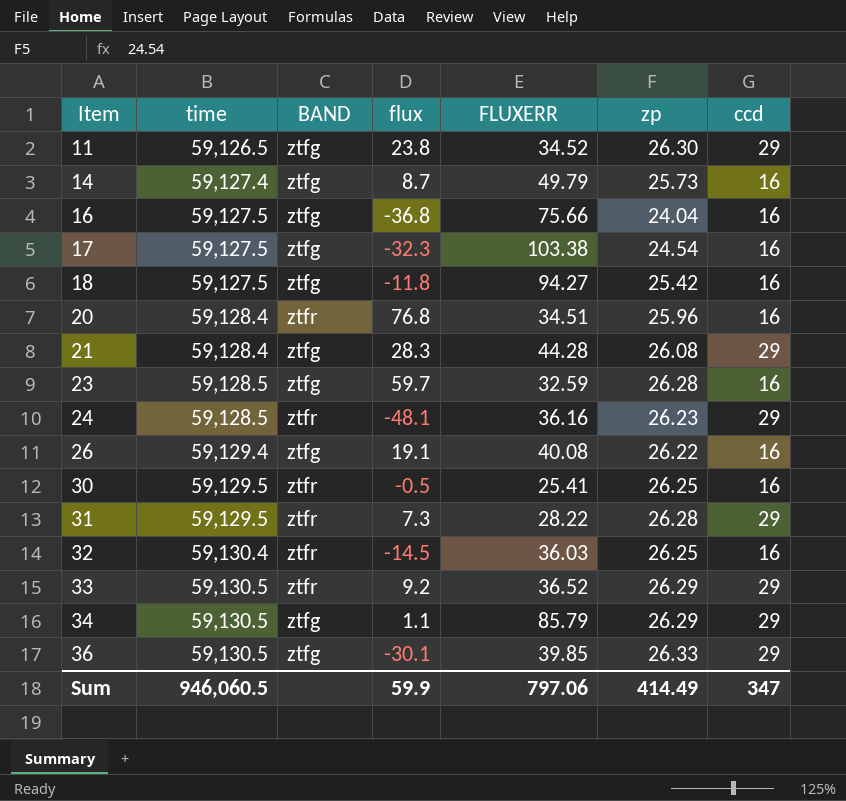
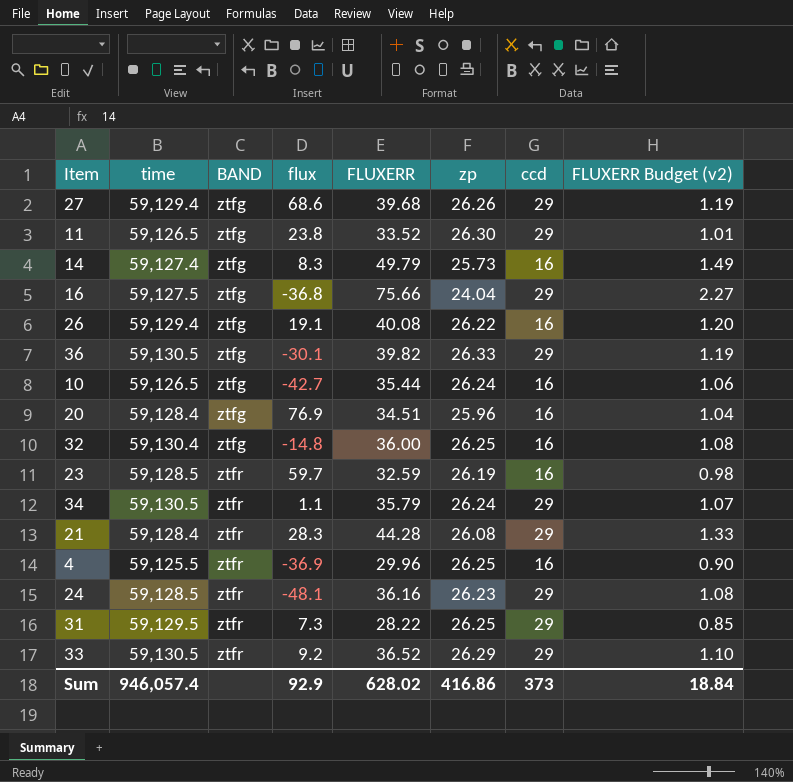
row order: Item ascending -> BAND ascending
column FLUXERR Budget (v2) | formula: none -> [FLUXERR] * 0.03
row 17: 59,127.5 | ztfg | -32.3 | 103.38 | 24.54 | 16 -> none
row 18: 59,127.5 | ztfg | -11.8 | 94.27 | 25.42 | 16 -> none
row 30: 59,129.5 | ztfr | -0.5 | 25.41 | 26.25 | 16 -> none
row 27: none -> 59,129.4 | ztfg | 68.6 | 39.68 | 26.26 | 29 | 1.19
11 | FLUXERR: 34.52 -> 33.52
14 | flux: 8.7 -> 8.3
16 | ccd: 16 -> 29
36 | FLUXERR: 39.85 -> 39.82
row 10: none -> 59,126.5 | ztfg | -42.7 | 35.44 | 26.24 | 16 | 1.06
20 | BAND: ztfr -> ztfg
20 | flux: 76.8 -> 76.9
32 | BAND: ztfr -> ztfg
32 | flux: -14.5 -> -14.8
32 | FLUXERR: 36.03 -> 36.00
23 | BAND: ztfg -> ztfr
23 | zp: 26.28 -> 26.19
34 | BAND: ztfg -> ztfr
34 | FLUXERR: 85.79 -> 35.79
34 | zp: 26.29 -> 26.24
21 | BAND: ztfg -> ztfr
row 4: none -> 59,125.5 | ztfr | -36.9 | 29.96 | 26.25 | 16 | 0.90
31 | zp: 26.28 -> 26.25
Sum | time: 946,060.5 -> 946,057.4
Sum | flux: 59.9 -> 92.9
Sum | FLUXERR: 797.06 -> 628.02
Sum | zp: 414.49 -> 416.86
Sum | ccd: 347 -> 373

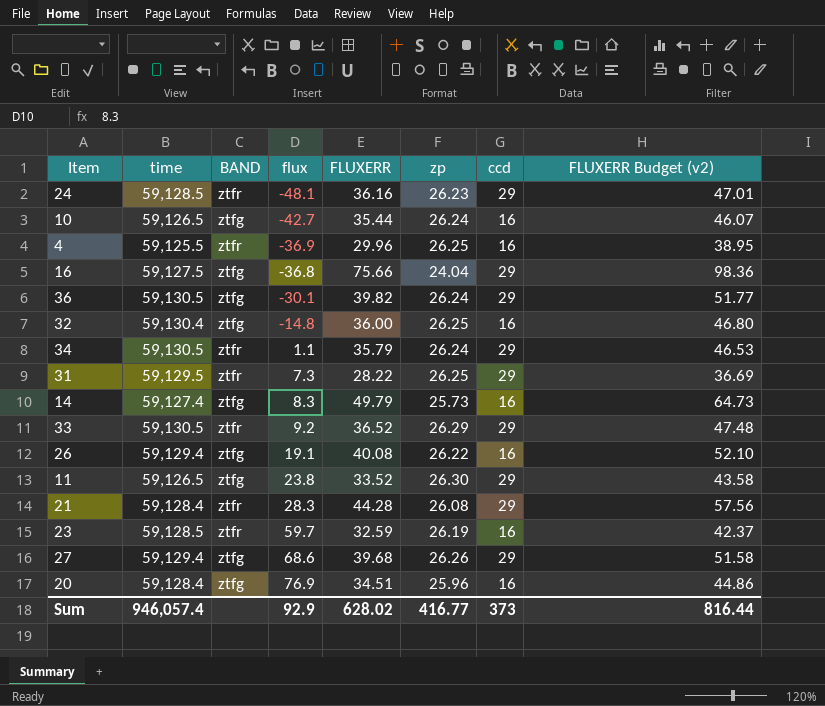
row order: BAND ascending -> flux ascending
column FLUXERR Budget (v2) | formula: [FLUXERR] * 0.03 -> [FLUXERR] * 1.3
36 | zp: 26.33 -> 26.24
Sum | zp: 416.86 -> 416.77
Sum | FLUXERR Budget (v2): 18.84 -> 816.44

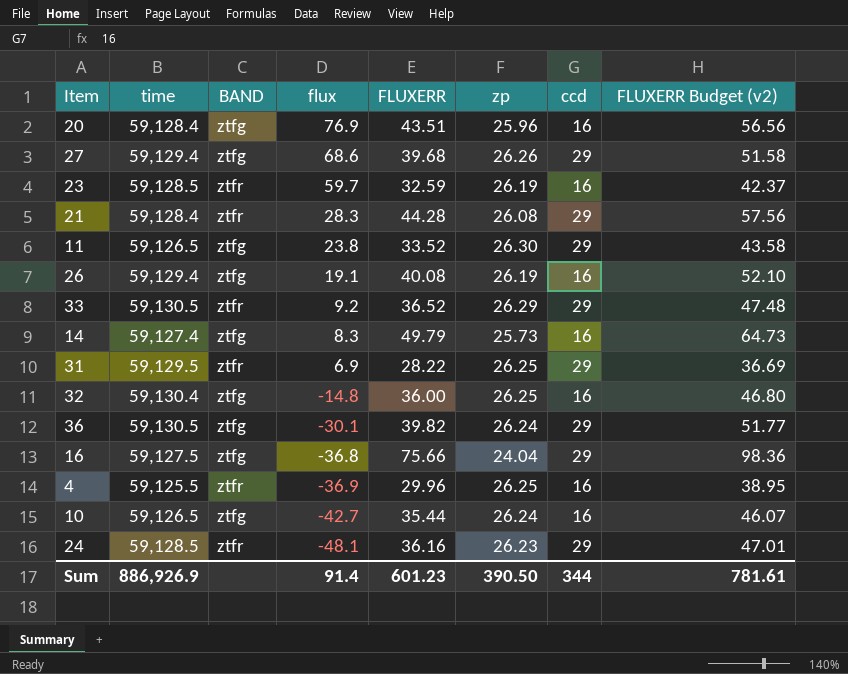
row order: flux ascending -> flux descending
row 34: 59,130.5 | ztfr | 1.1 | 35.79 | 26.24 | 29 | 46.53 -> none
20 | FLUXERR: 34.51 -> 43.51
20 | FLUXERR Budget (v2): 44.86 -> 56.56
26 | zp: 26.22 -> 26.19
31 | flux: 7.3 -> 6.9
Sum | time: 946,057.4 -> 886,926.9
Sum | flux: 92.9 -> 91.4
Sum | FLUXERR: 628.02 -> 601.23
Sum | zp: 416.77 -> 390.50
Sum | ccd: 373 -> 344
Sum | FLUXERR Budget (v2): 816.44 -> 781.61

